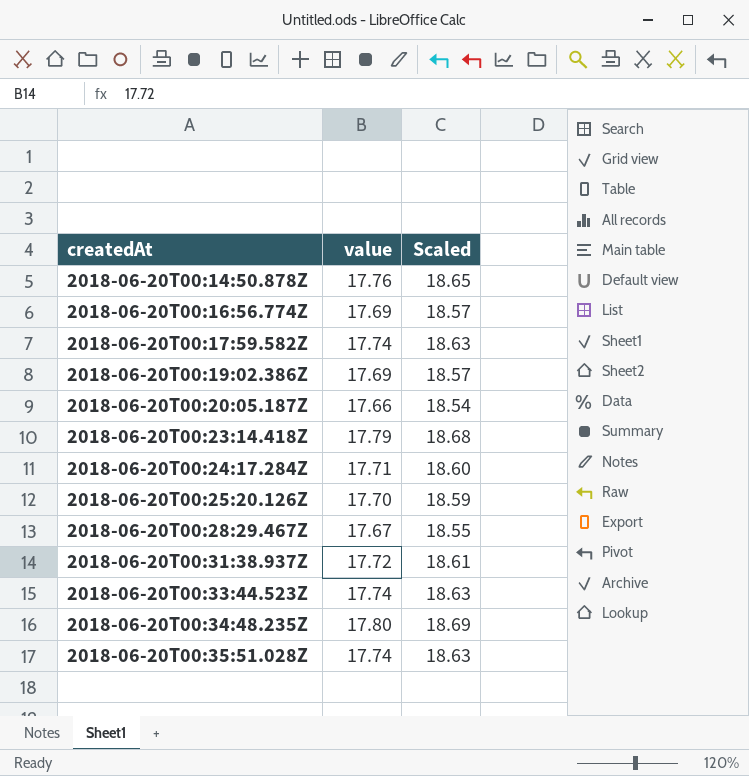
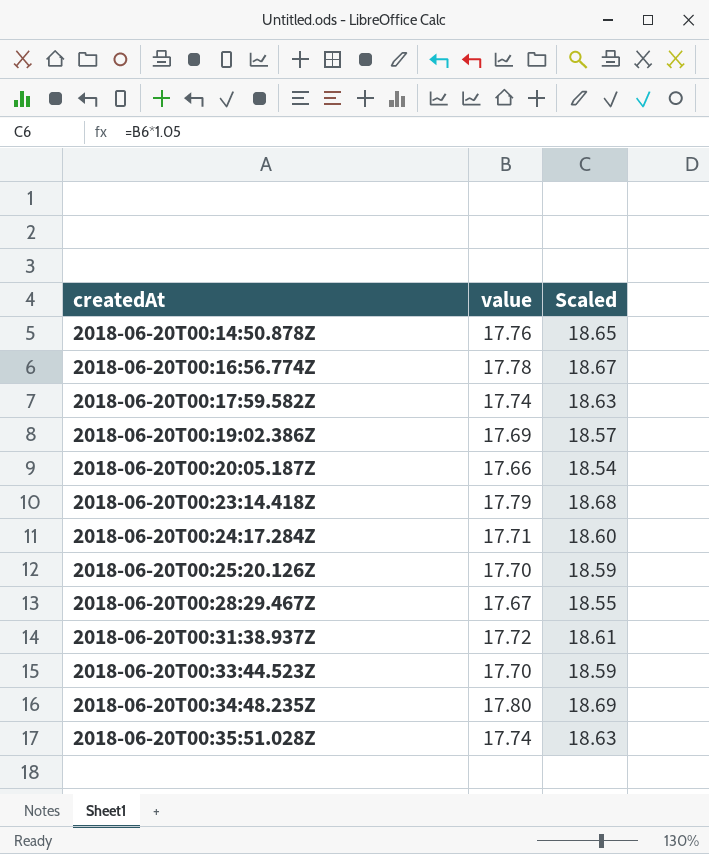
2018-06-20T00:16:56.774Z | value: 17.69 -> 17.78
2018-06-20T00:16:56.774Z | Scaled: 18.57 -> 18.67
2018-06-20T00:33:44.523Z | value: 17.74 -> 17.70
2018-06-20T00:33:44.523Z | Scaled: 18.63 -> 18.59

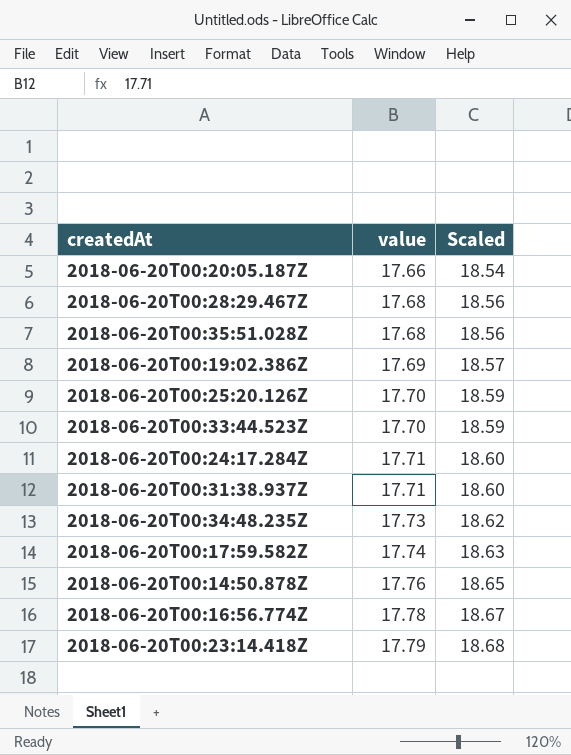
row order: createdAt ascending -> value ascending
2018-06-20T00:28:29.467Z | value: 17.67 -> 17.68
2018-06-20T00:28:29.467Z | Scaled: 18.55 -> 18.56
2018-06-20T00:35:51.028Z | value: 17.74 -> 17.68
2018-06-20T00:35:51.028Z | Scaled: 18.63 -> 18.56
2018-06-20T00:31:38.937Z | value: 17.72 -> 17.71
2018-06-20T00:31:38.937Z | Scaled: 18.61 -> 18.60
2018-06-20T00:34:48.235Z | value: 17.80 -> 17.73
2018-06-20T00:34:48.235Z | Scaled: 18.69 -> 18.62

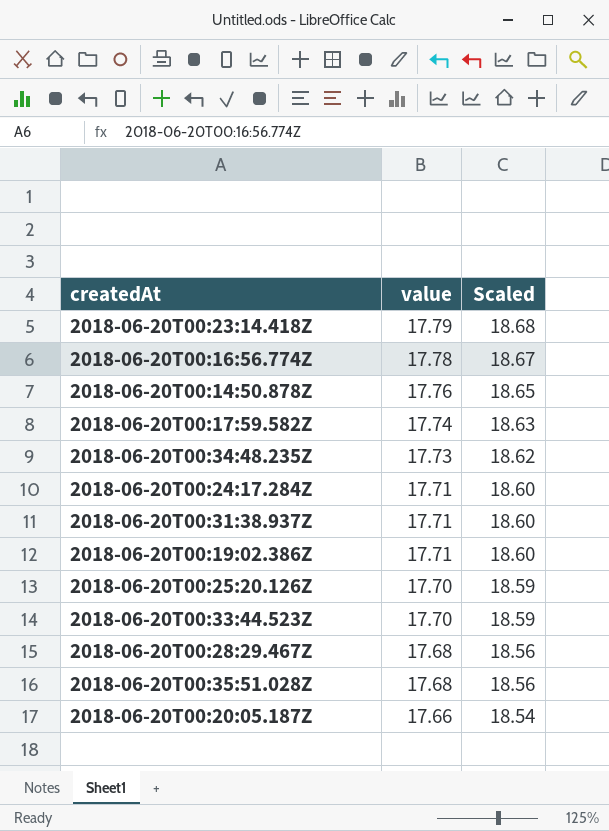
row order: value ascending -> value descending
2018-06-20T00:19:02.386Z | value: 17.69 -> 17.71
2018-06-20T00:19:02.386Z | Scaled: 18.57 -> 18.60

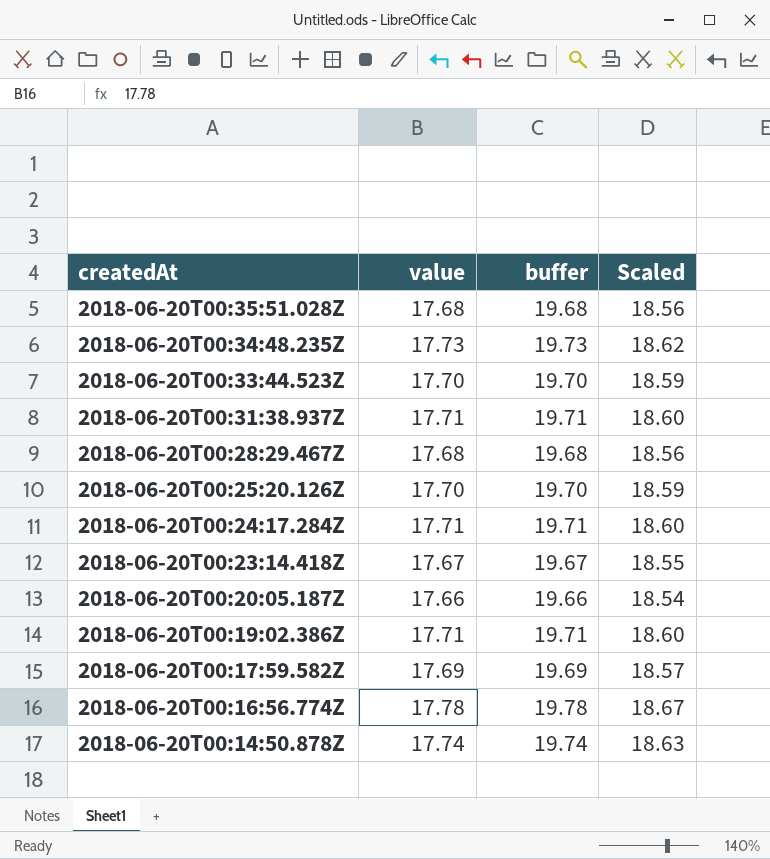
row order: value descending -> createdAt descending
column buffer | formula: none -> [value] + 2
2018-06-20T00:23:14.418Z | value: 17.79 -> 17.67
2018-06-20T00:23:14.418Z | Scaled: 18.68 -> 18.55
2018-06-20T00:17:59.582Z | value: 17.74 -> 17.69
2018-06-20T00:17:59.582Z | Scaled: 18.63 -> 18.57
2018-06-20T00:14:50.878Z | value: 17.76 -> 17.74
2018-06-20T00:14:50.878Z | Scaled: 18.65 -> 18.63

